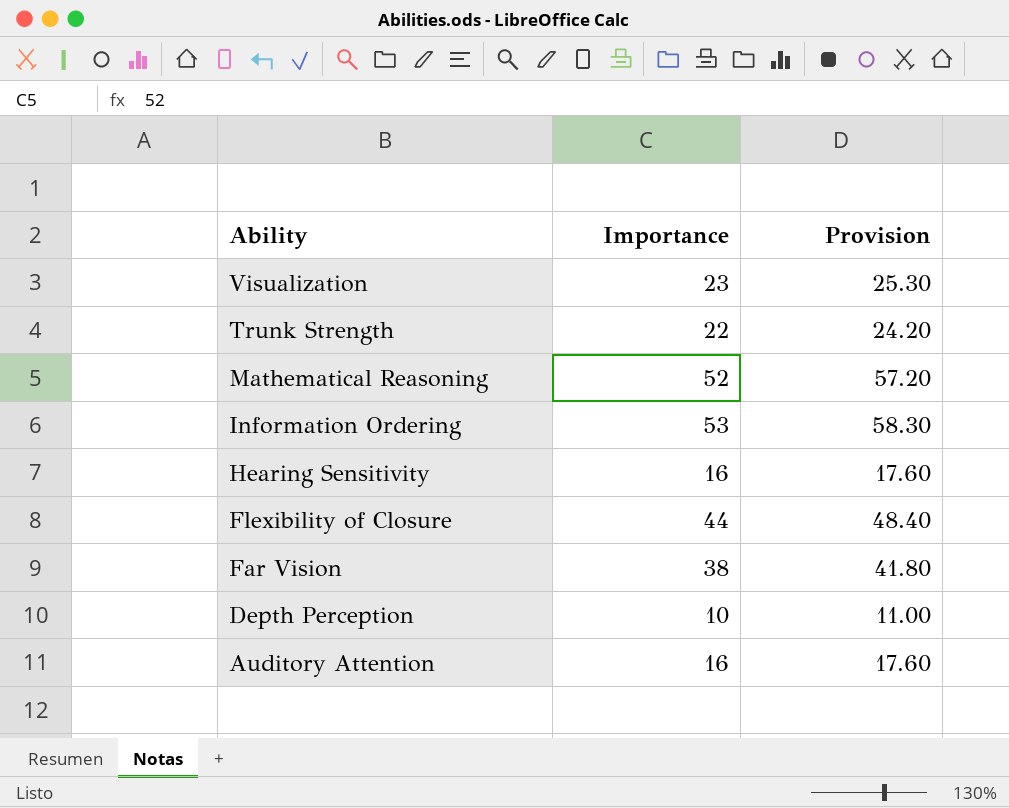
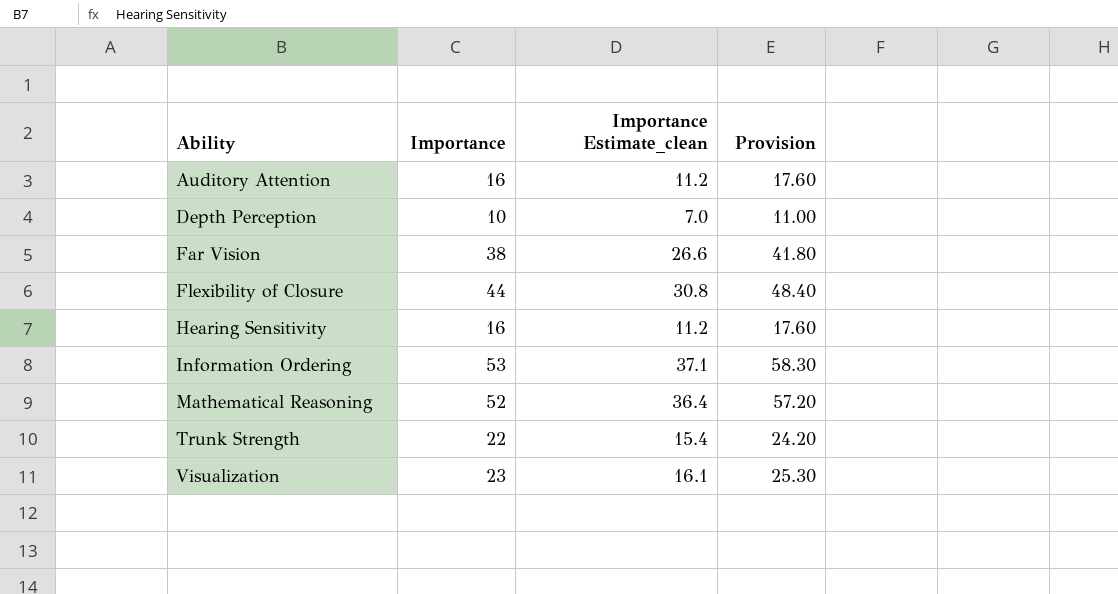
row order: Ability descending -> Ability ascending
column Importance Estimate_clean | formula: none -> [Importance] * 0.7

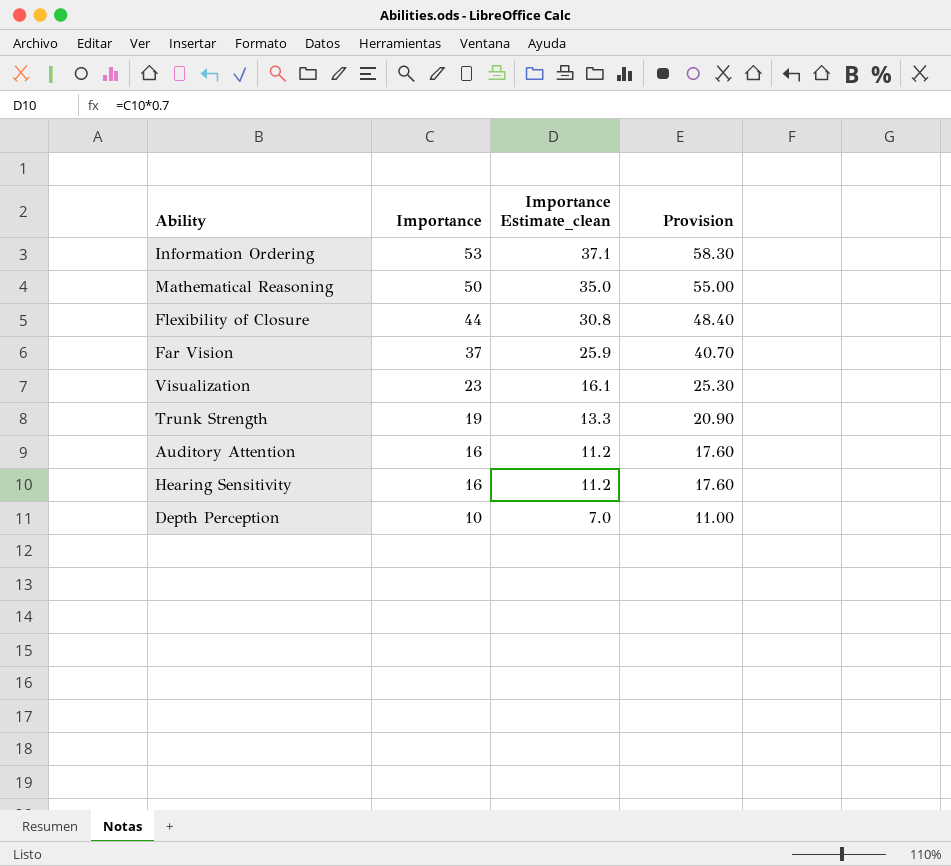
row order: Ability ascending -> Importance descending
Mathematical Reasoning | Importance: 52 -> 50
Mathematical Reasoning | Importance Estimate_clean: 36.4 -> 35.0
Mathematical Reasoning | Provision: 57.20 -> 55.00
Far Vision | Importance: 38 -> 37
Far Vision | Importance Estimate_clean: 26.6 -> 25.9
Far Vision | Provision: 41.80 -> 40.70
Trunk Strength | Importance: 22 -> 19
Trunk Strength | Importance Estimate_clean: 15.4 -> 13.3
Trunk Strength | Provision: 24.20 -> 20.90

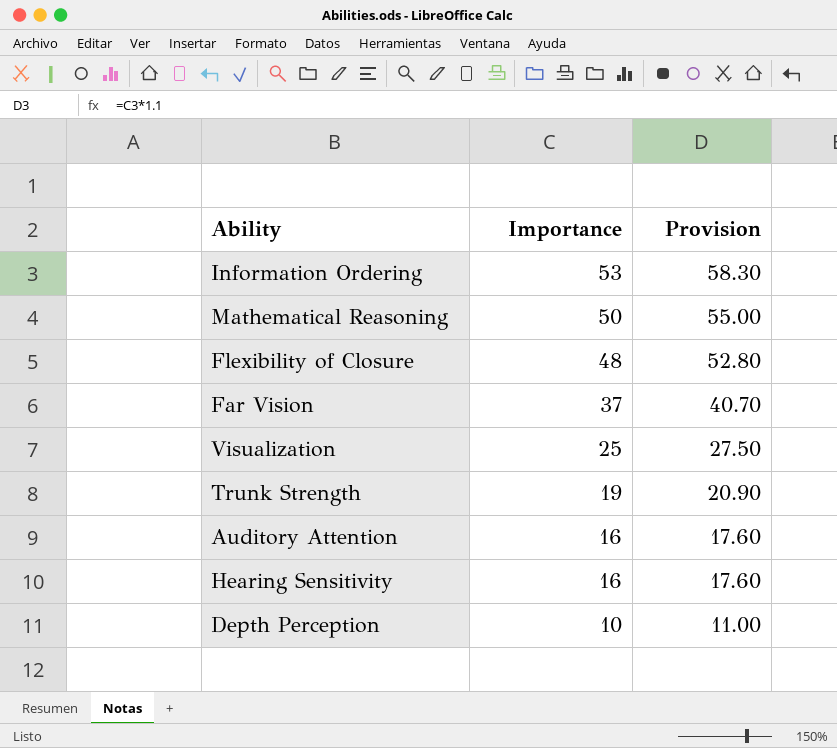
column Importance Estimate_clean | formula: [Importance] * 0.7 -> none
Flexibility of Closure | Importance: 44 -> 48
Flexibility of Closure | Provision: 48.40 -> 52.80
Visualization | Importance: 23 -> 25
Visualization | Provision: 25.30 -> 27.50

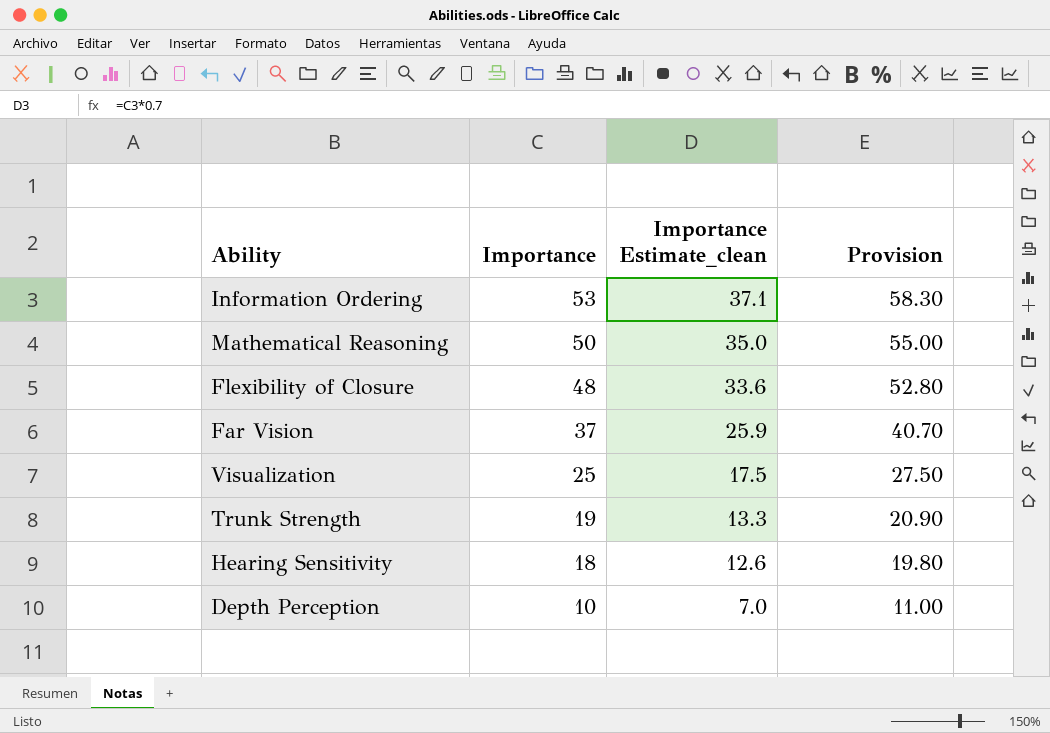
column Importance Estimate_clean | formula: none -> [Importance] * 0.7
row Auditory Attention: 16 | 17.60 -> none
Hearing Sensitivity | Importance: 16 -> 18
Hearing Sensitivity | Provision: 17.60 -> 19.80

